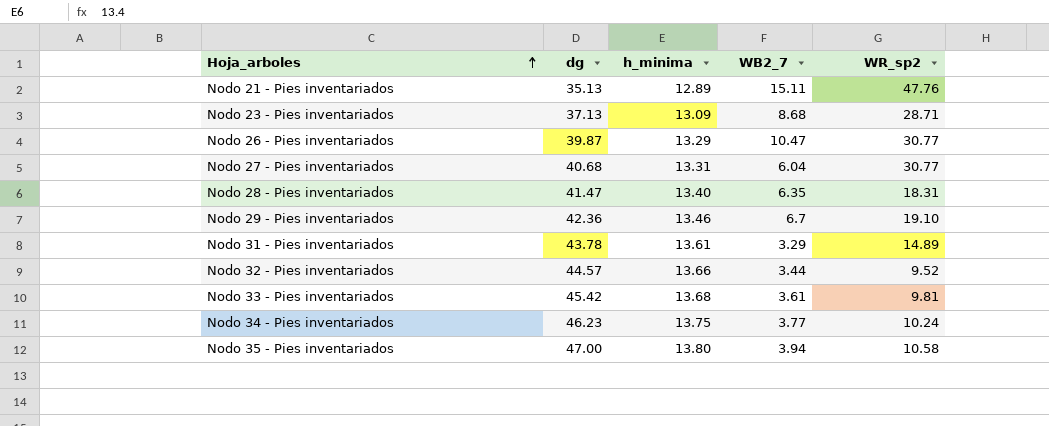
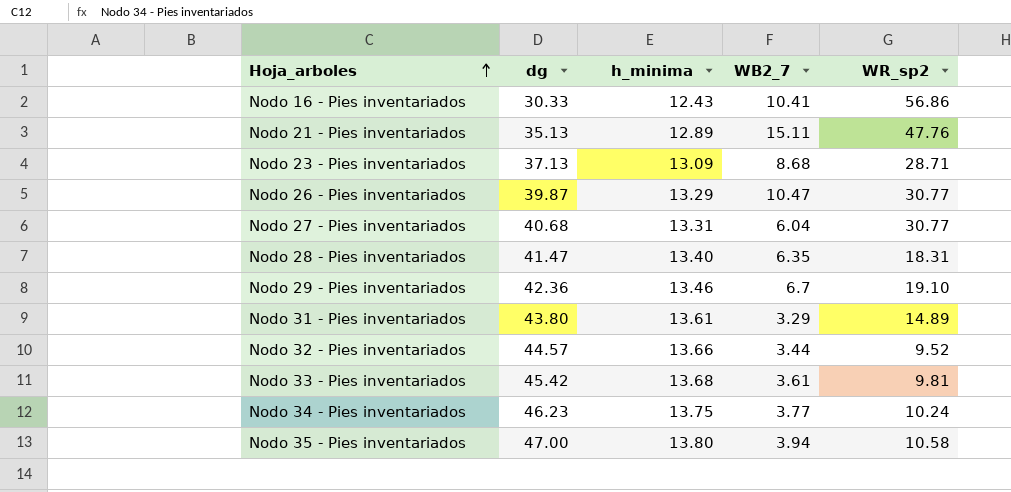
row Nodo 16 - Pies inventariados: none -> 30.33 | 12.43 | 10.41 | 56.86
Nodo 31 - Pies inventariados | dg: 43.78 -> 43.80

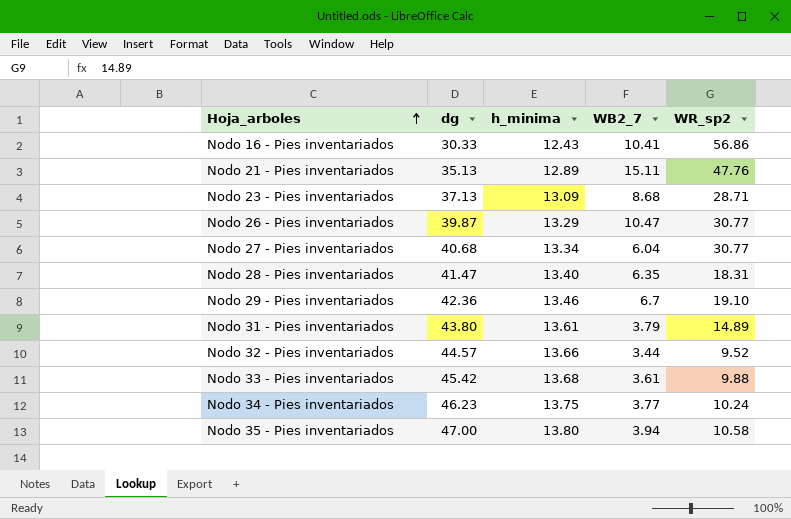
Nodo 27 - Pies inventariados | h_minima: 13.31 -> 13.34
Nodo 31 - Pies inventariados | WB2_7: 3.29 -> 3.79
Nodo 33 - Pies inventariados | WR_sp2: 9.81 -> 9.88

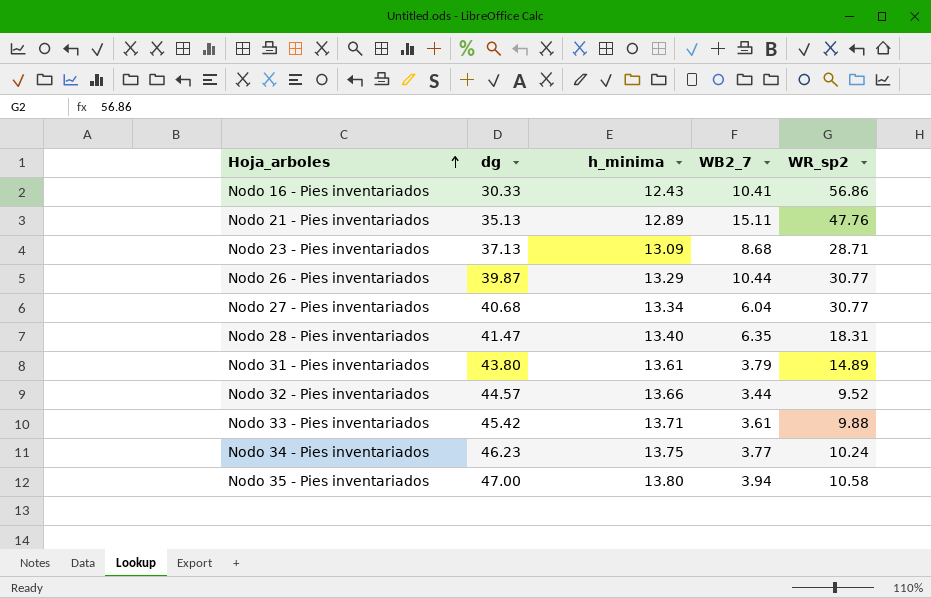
row Nodo 29 - Pies inventariados: 42.36 | 13.46 | 6.7 | 19.10 -> none
Nodo 26 - Pies inventariados | WB2_7: 10.47 -> 10.44
Nodo 33 - Pies inventariados | h_minima: 13.68 -> 13.71

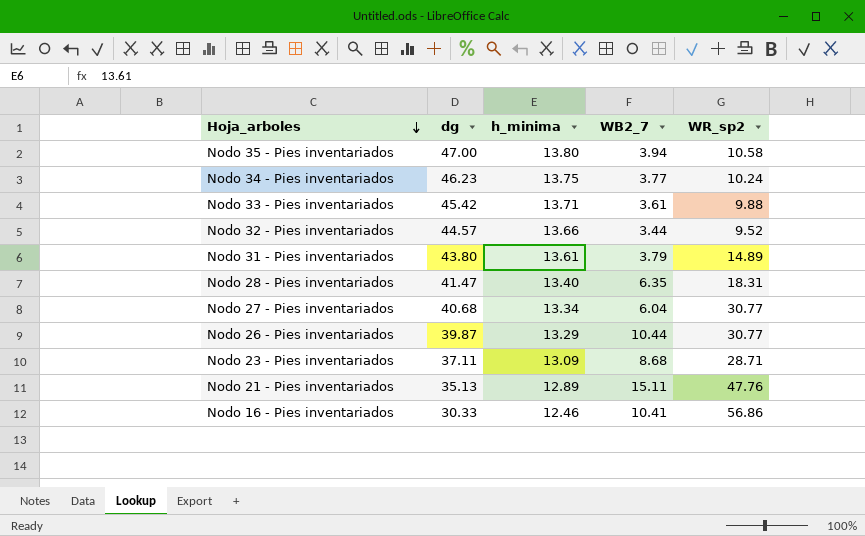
row order: Hoja_arboles ascending -> Hoja_arboles descending
Nodo 23 - Pies inventariados | dg: 37.13 -> 37.11
Nodo 16 - Pies inventariados | h_minima: 12.43 -> 12.46

